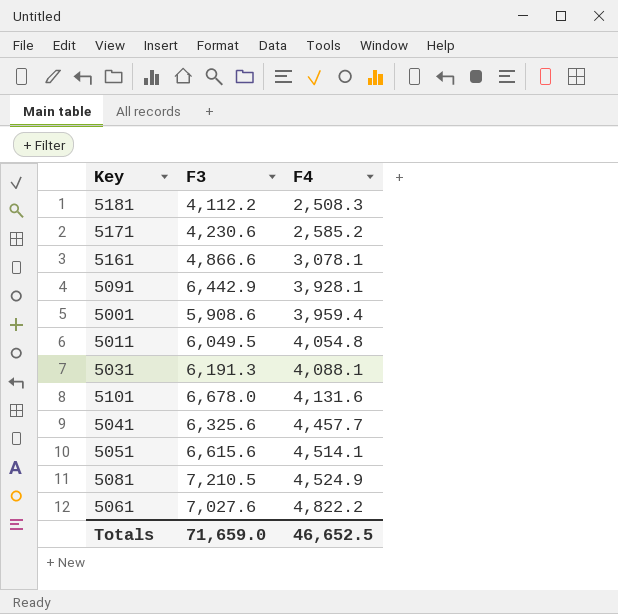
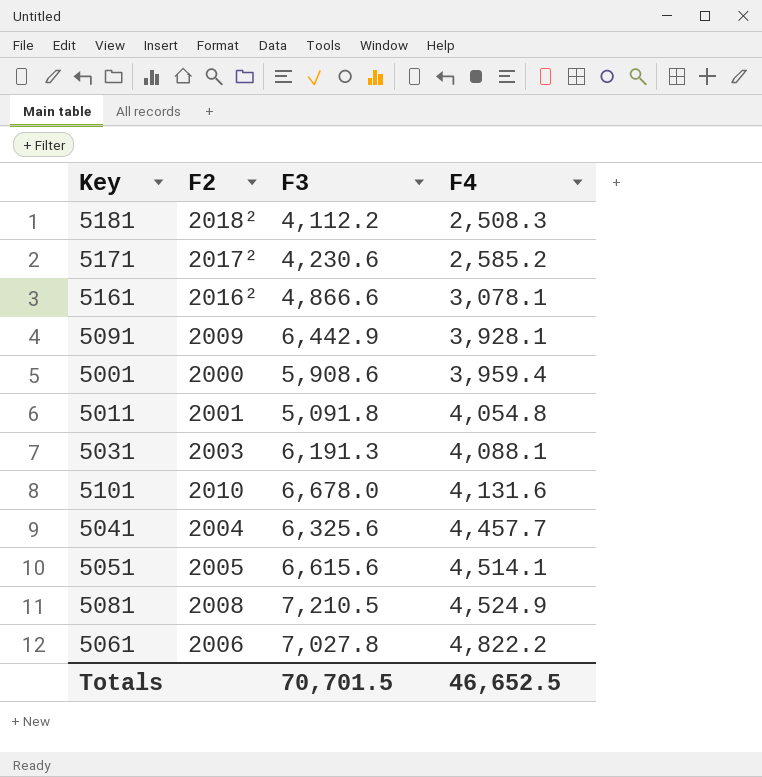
column F2 | position: none -> 2
5011 | F3: 6,049.5 -> 5,091.8
5061 | F3: 7,027.6 -> 7,027.8
Totals | F3: 71,659.0 -> 70,701.5

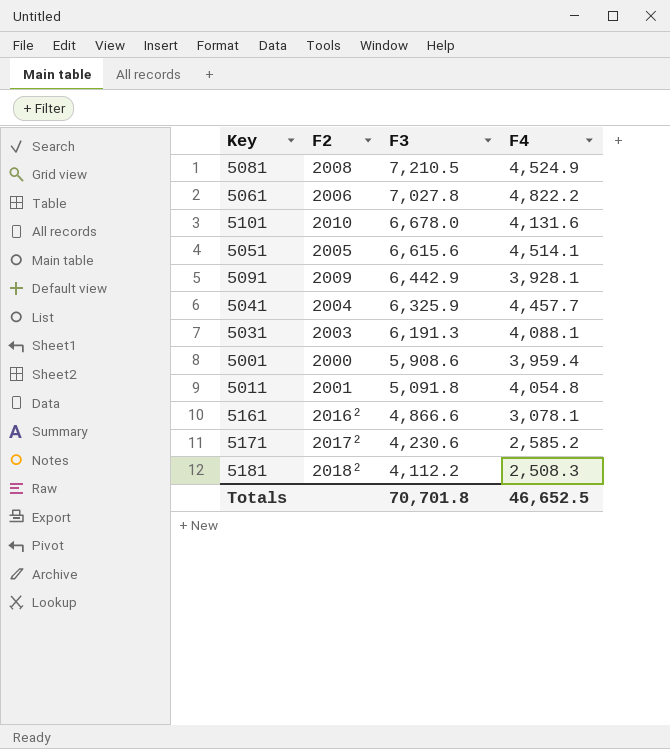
row order: F4 ascending -> F3 descending
5041 | F3: 6,325.6 -> 6,325.9
Totals | F3: 70,701.5 -> 70,701.8

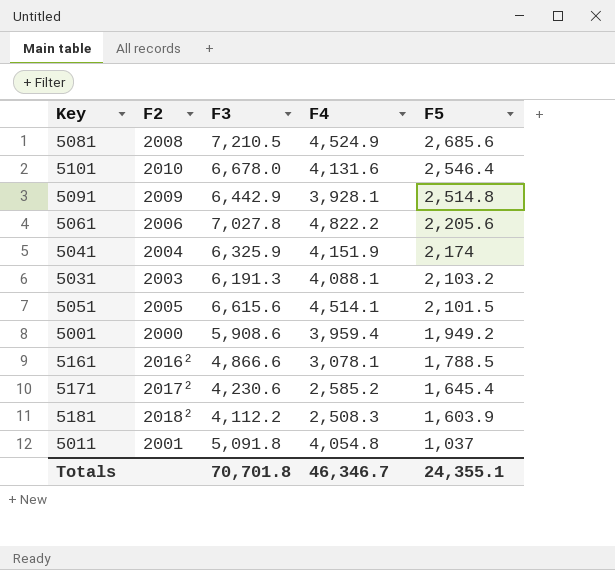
row order: F3 descending -> F5 descending
column F5 | formula: none -> [F3] - [F4]
5041 | F4: 4,457.7 -> 4,151.9
Totals | F4: 46,652.5 -> 46,346.7

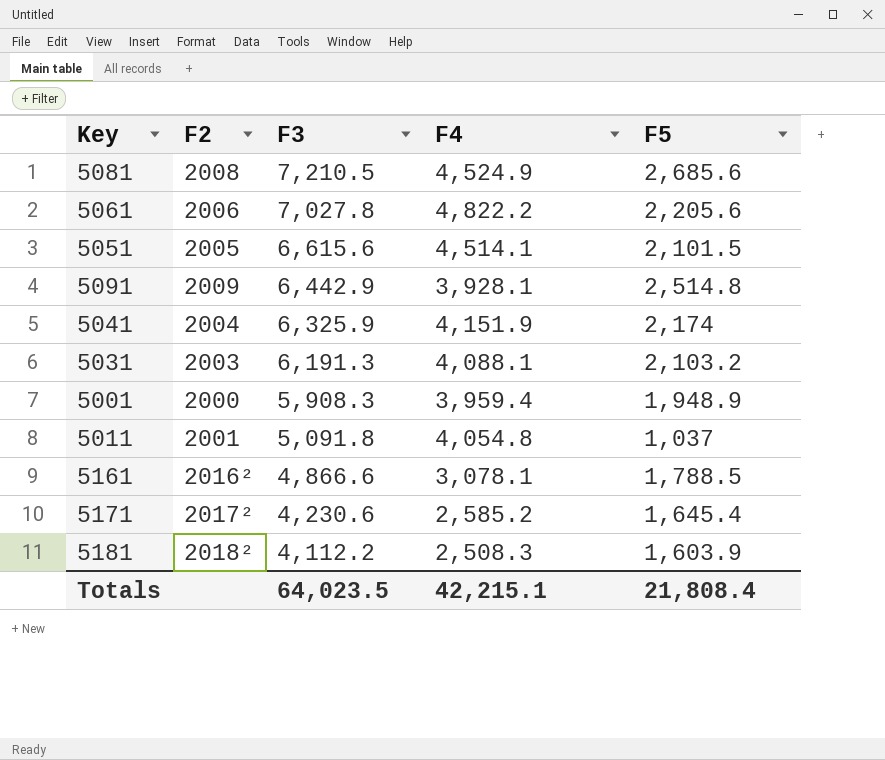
row order: F5 descending -> F3 descending
row 5101: 2010 | 6,678.0 | 4,131.6 | 2,546.4 -> none
5001 | F3: 5,908.6 -> 5,908.3
5001 | F5: 1,949.2 -> 1,948.9
Totals | F3: 70,701.8 -> 64,023.5
Totals | F4: 46,346.7 -> 42,215.1
Totals | F5: 24,355.1 -> 21,808.4

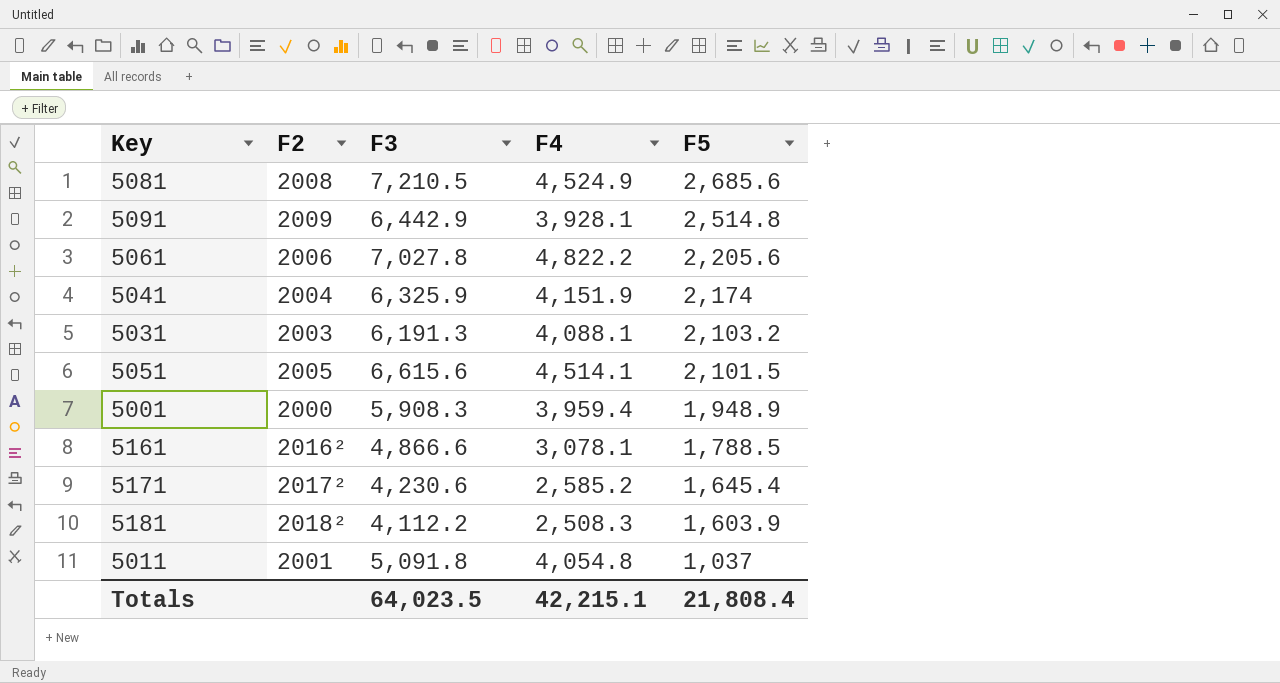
row order: F3 descending -> F5 descending

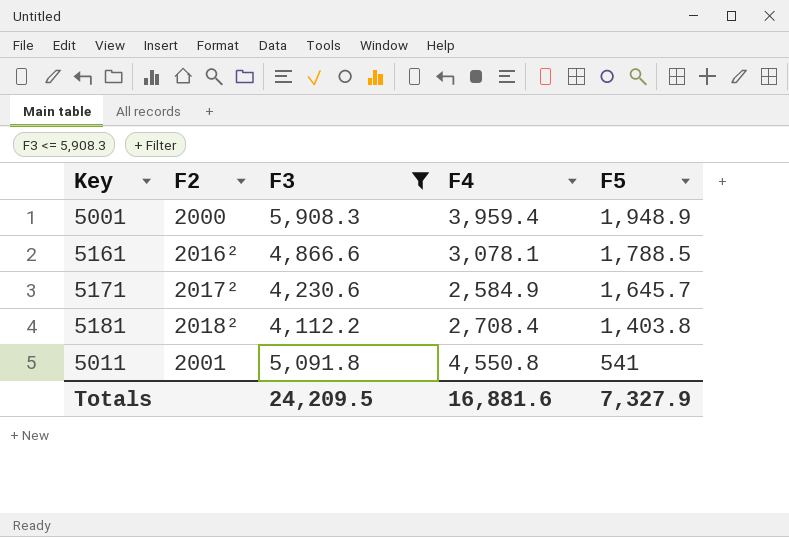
filter: none -> F3 <= 5,908.3
5171 | F4: 2,585.2 -> 2,584.9
5171 | F5: 1,645.4 -> 1,645.7
5181 | F4: 2,508.3 -> 2,708.4
5181 | F5: 1,603.9 -> 1,403.8
5011 | F4: 4,054.8 -> 4,550.8
5011 | F5: 1,037 -> 541
Totals | F3: 64,023.5 -> 24,209.5
Totals | F4: 42,215.1 -> 16,881.6
Totals | F5: 21,808.4 -> 7,327.9

